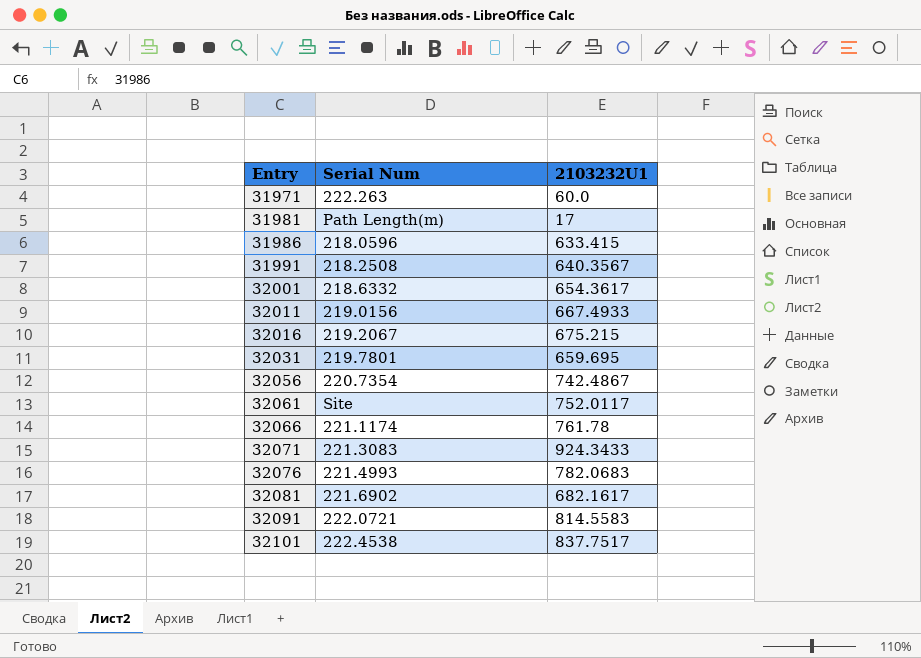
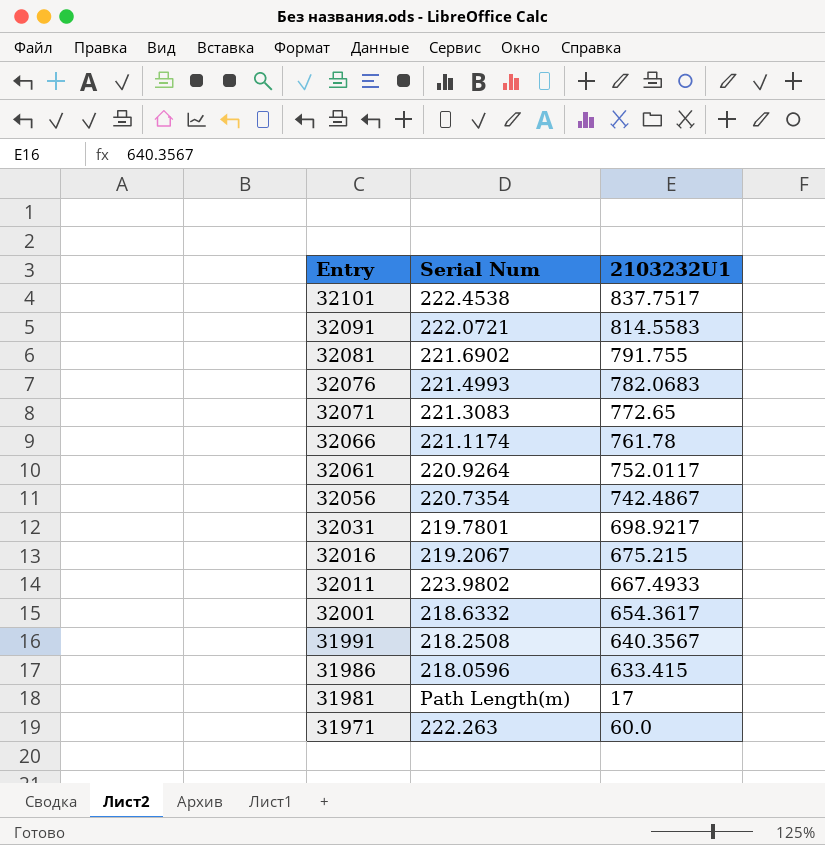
row order: Entry ascending -> Entry descending
32081 | 2103232U1: 682.1617 -> 791.755
32071 | 2103232U1: 924.3433 -> 772.65
32061 | Serial Num: Site -> 220.9264
32031 | 2103232U1: 659.695 -> 698.9217
32011 | Serial Num: 219.0156 -> 223.9802

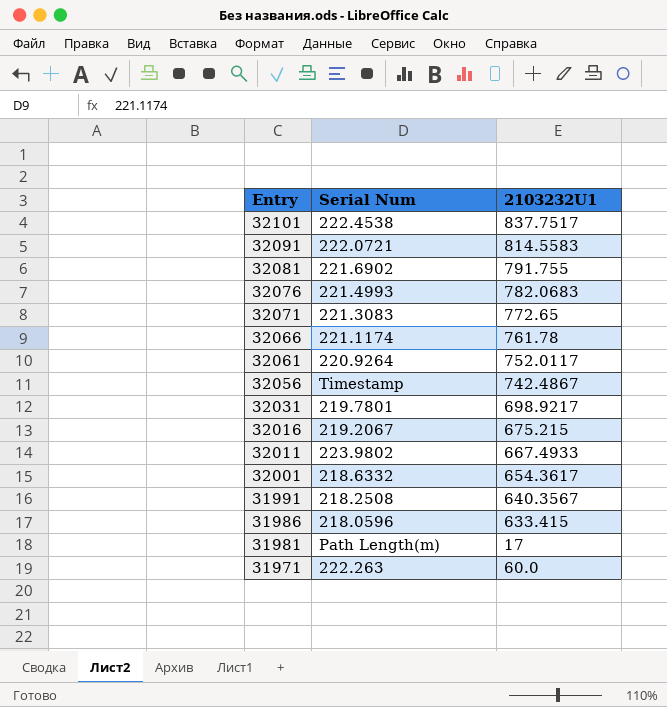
32056 | Serial Num: 220.7354 -> Timestamp

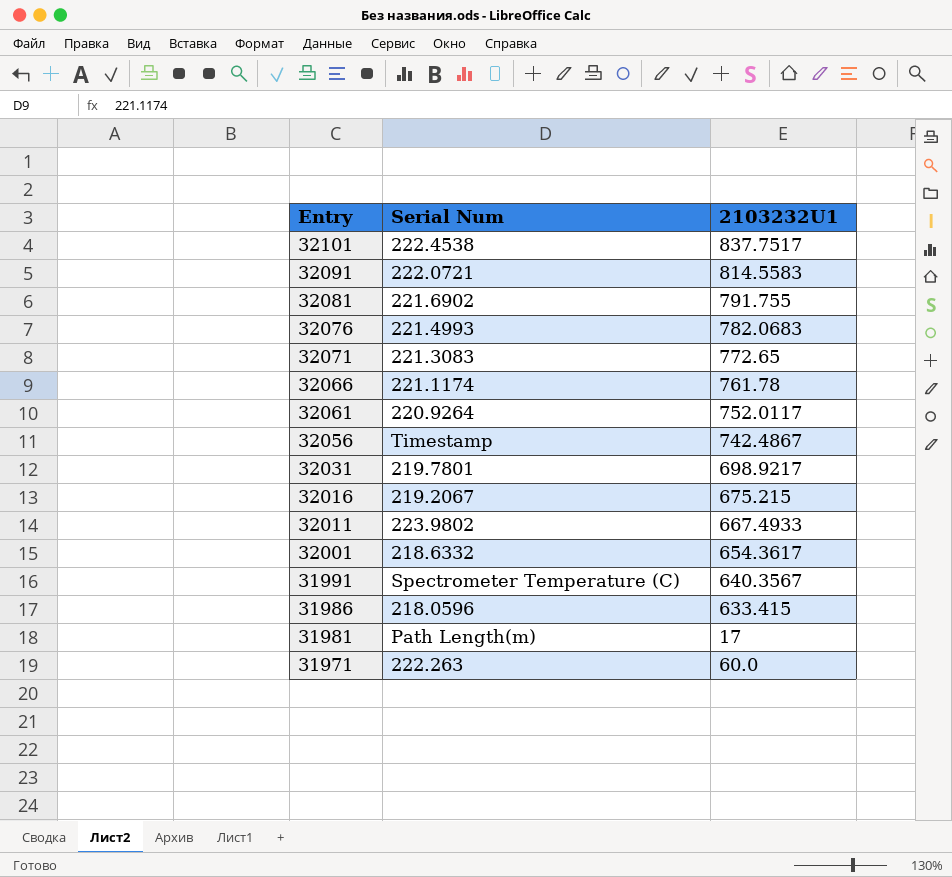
31991 | Serial Num: 218.2508 -> Spectrometer Temperature (C)

